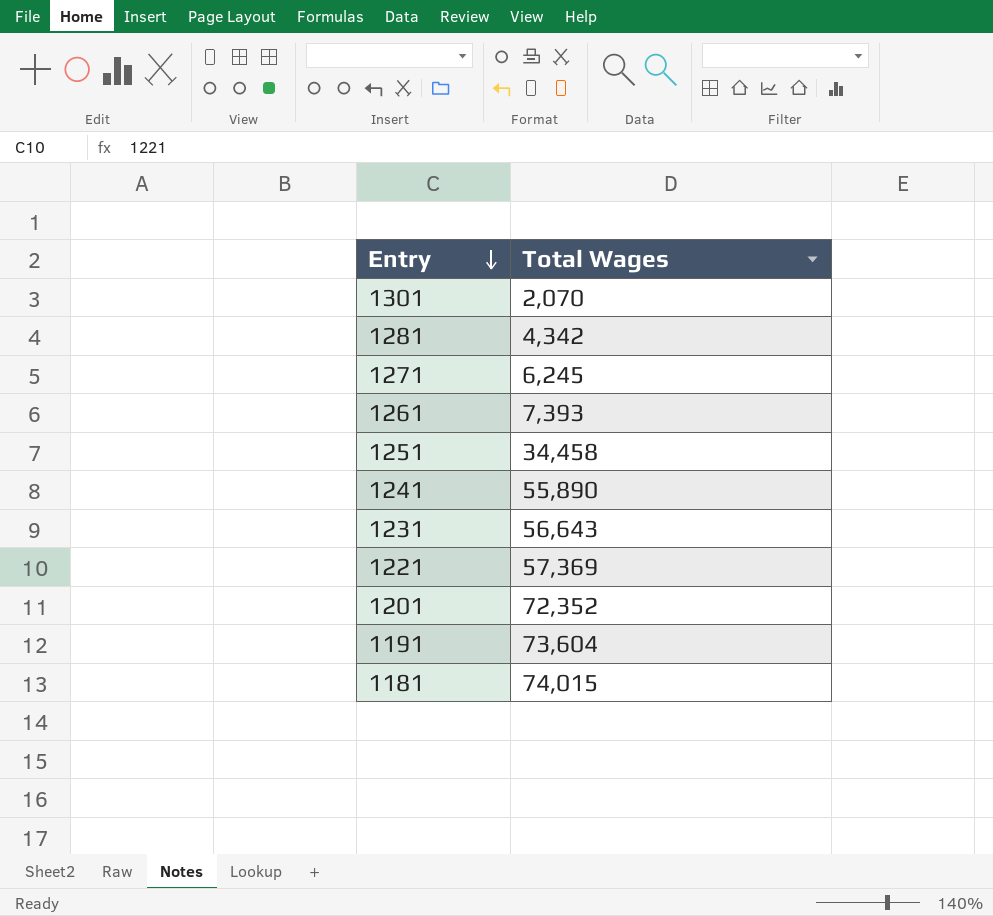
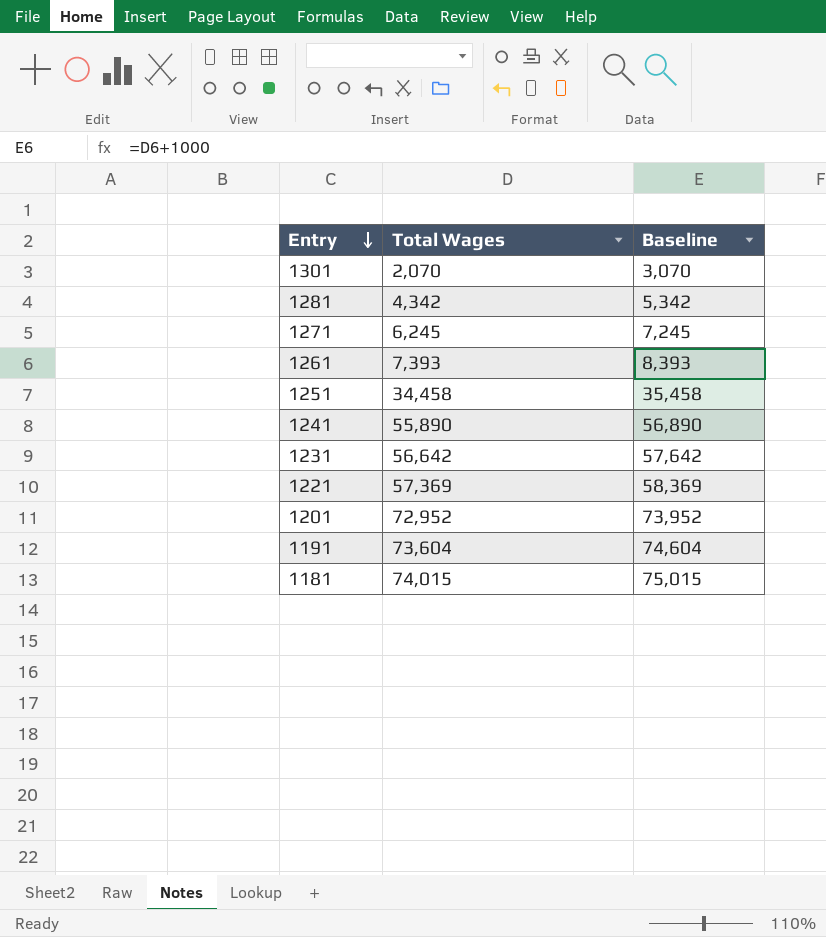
column Baseline | formula: none -> [Total Wages] + 1000
1231 | Total Wages: 56,643 -> 56,642
1201 | Total Wages: 72,352 -> 72,952

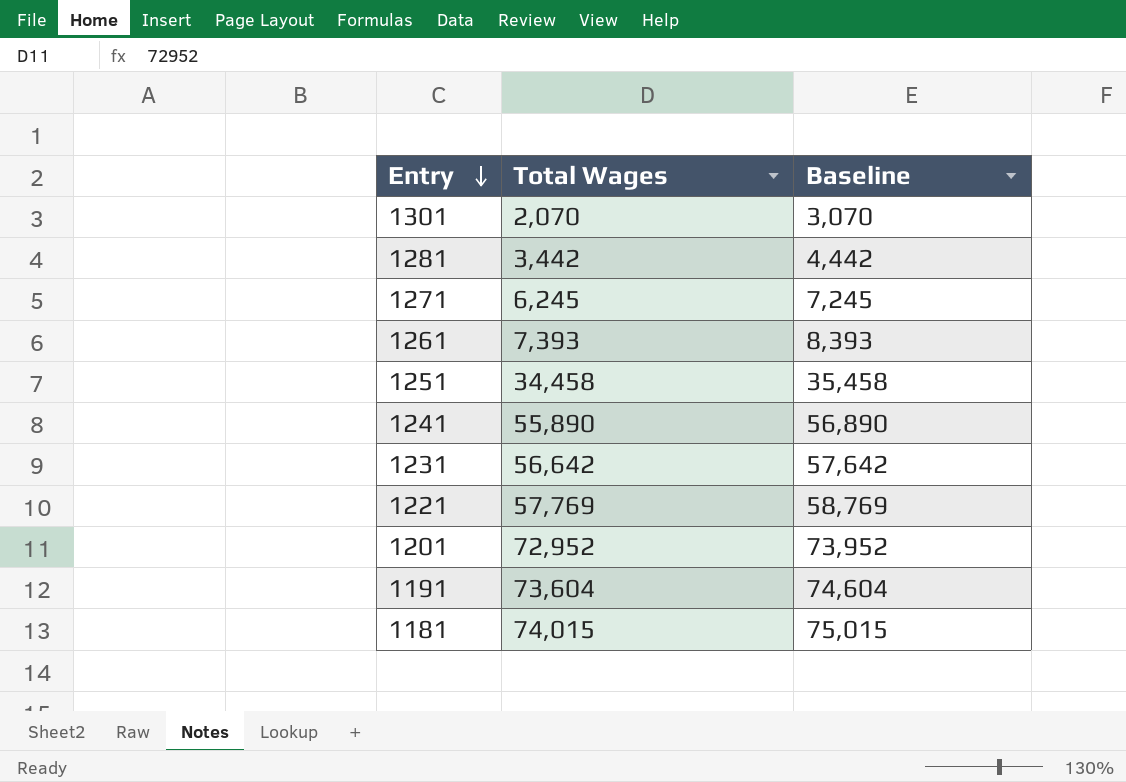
1281 | Total Wages: 4,342 -> 3,442
1281 | Baseline: 5,342 -> 4,442
1221 | Total Wages: 57,369 -> 57,769
1221 | Baseline: 58,369 -> 58,769

